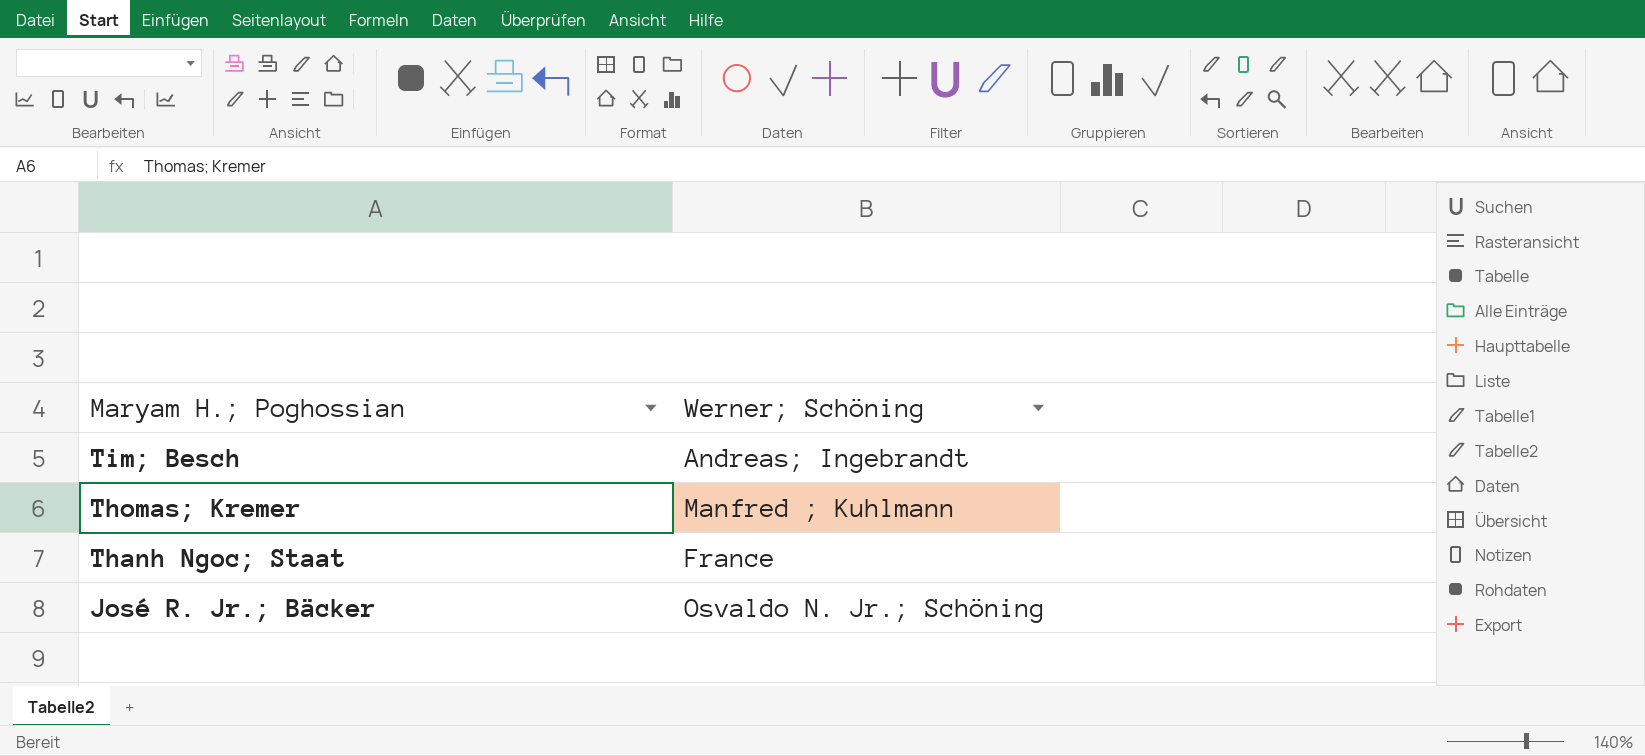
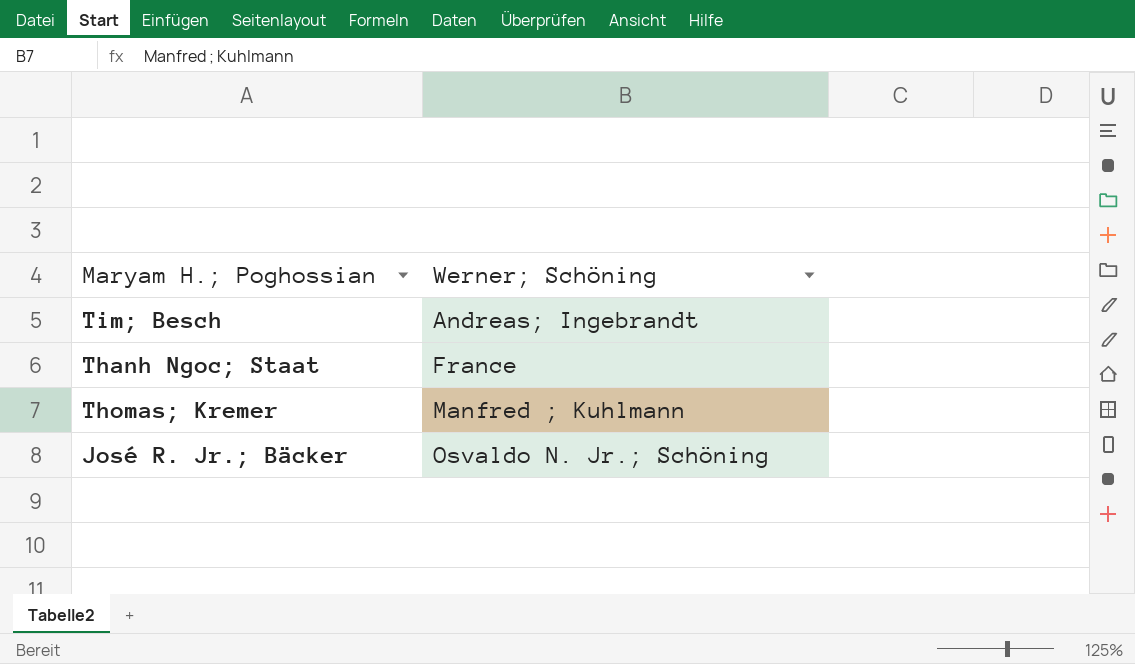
row order: Maryam H.; Poghossian descending -> Werner; Schöning ascending

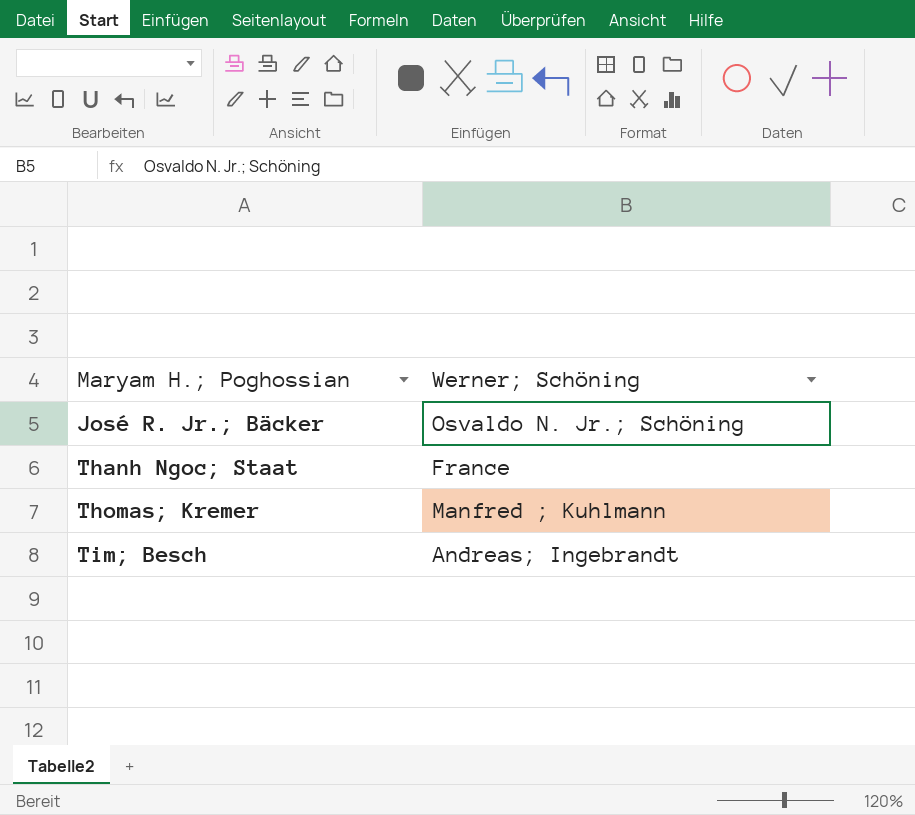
row order: Werner; Schöning ascending -> Maryam H.; Poghossian ascending

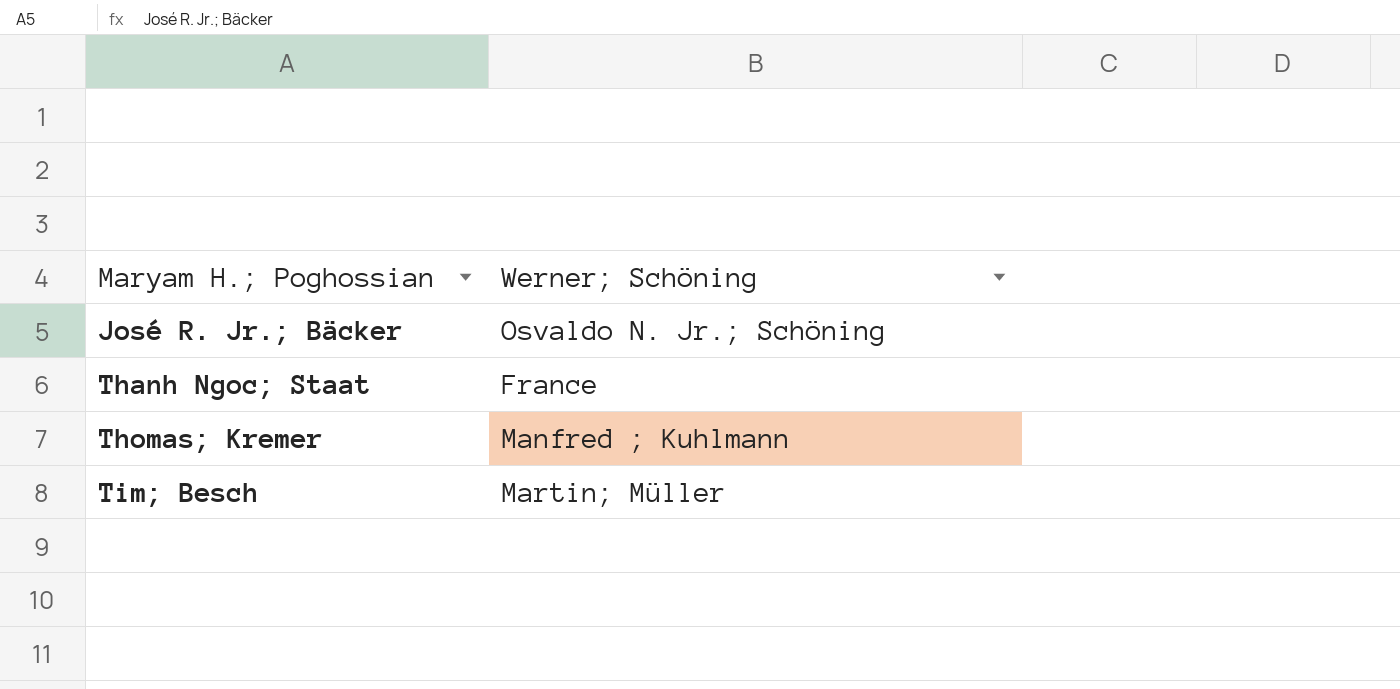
Tim; Besch | Werner; Schöning: Andreas; Ingebrandt -> Martin; Müller

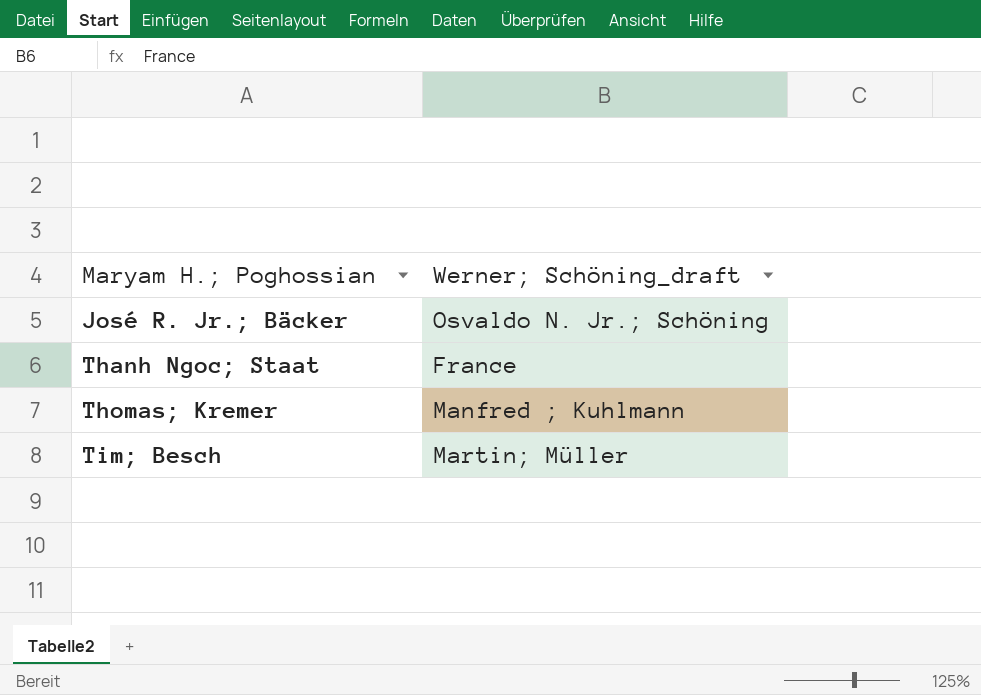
column name: Werner; Schöning -> Werner; Schöning_draft

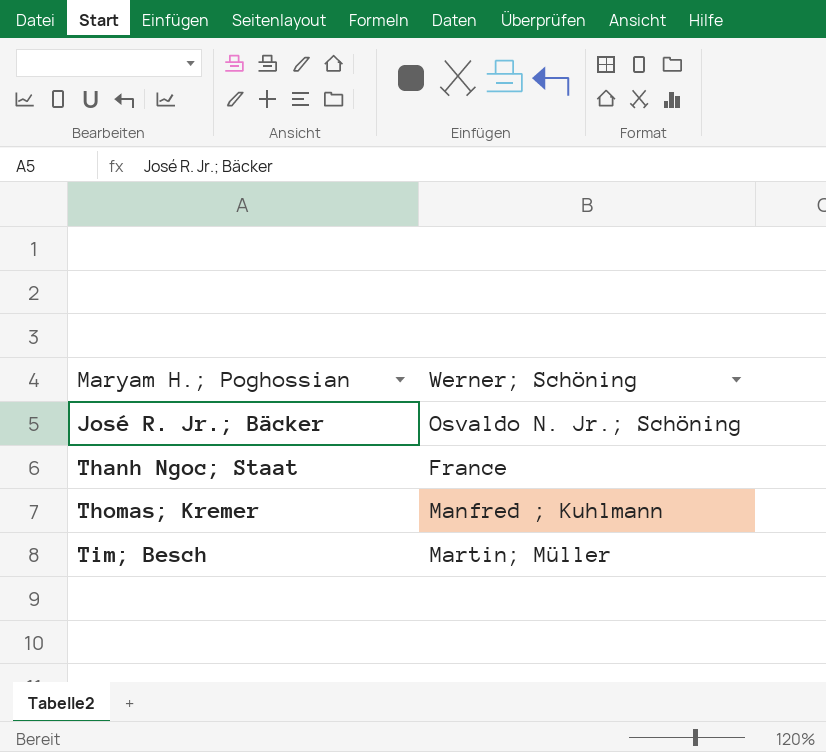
column name: Werner; Schöning_draft -> Werner; Schöning

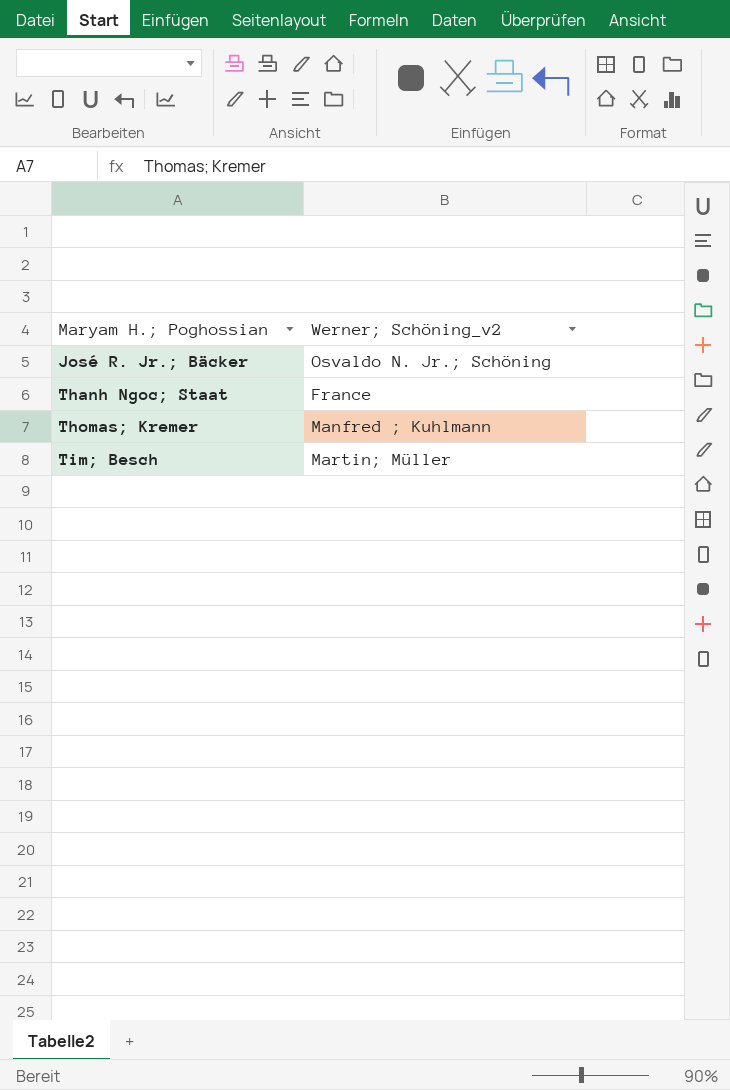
column name: Werner; Schöning -> Werner; Schöning_v2

